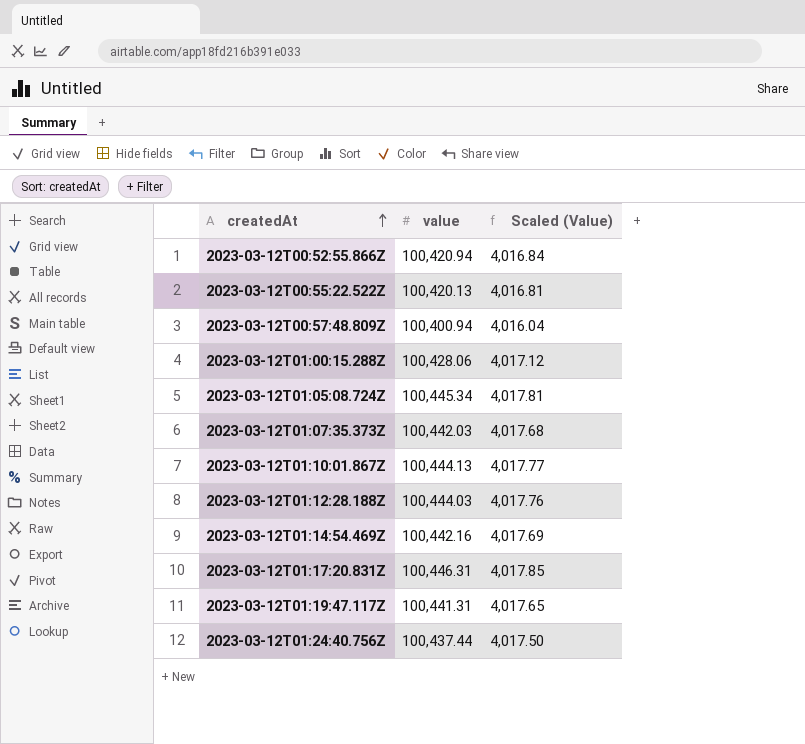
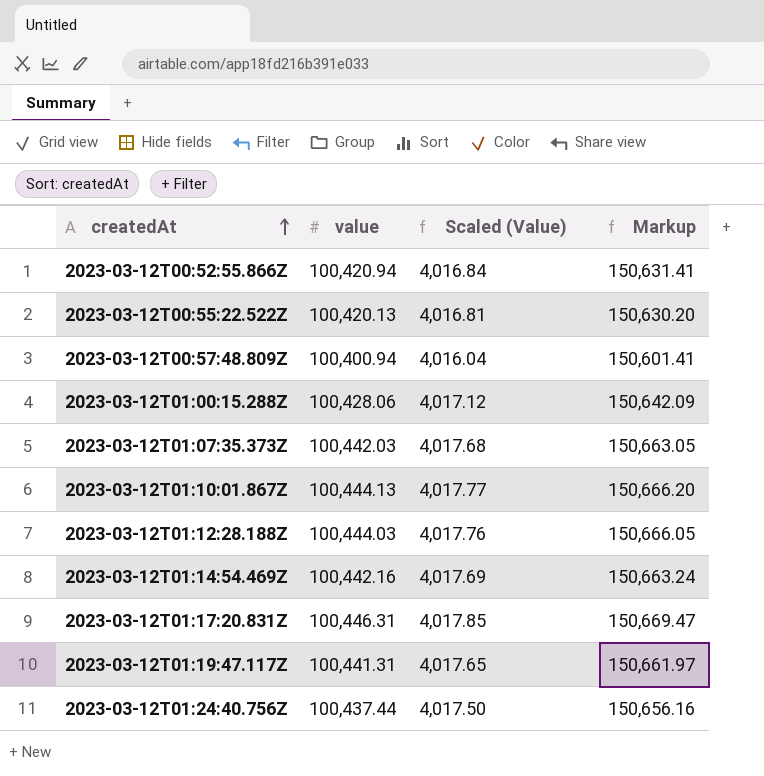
column Markup | formula: none -> [value] * 1.5
row 2023-03-12T01:05:08.724Z: 100,445.34 | 4,017.81 -> none

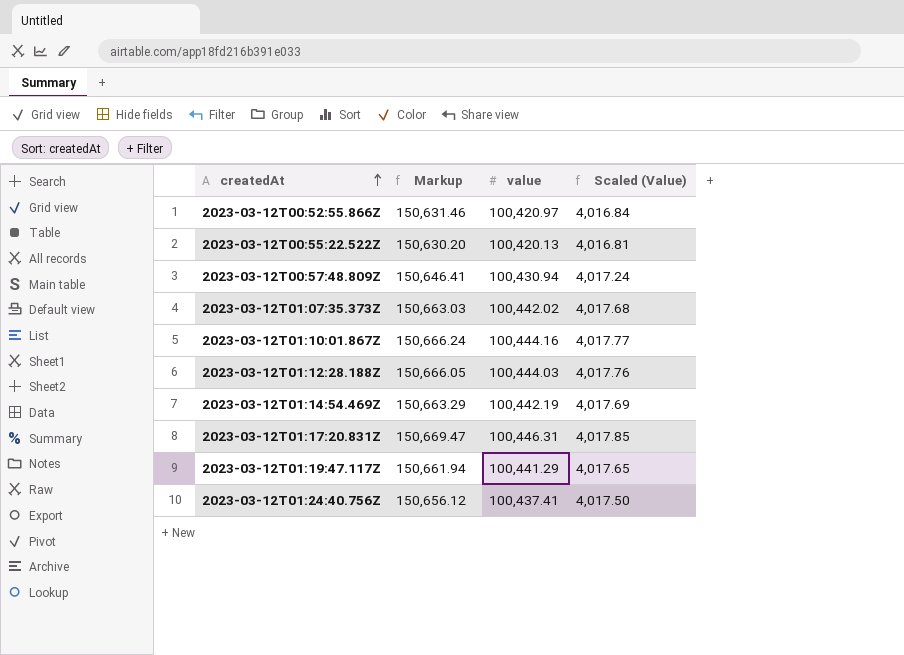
column Markup | position: 4 -> 2
row 2023-03-12T01:00:15.288Z: 100,428.06 | 4,017.12 | 150,642.09 -> none
2023-03-12T00:52:55.866Z | Markup: 150,631.41 -> 150,631.46
2023-03-12T00:52:55.866Z | value: 100,420.94 -> 100,420.97
2023-03-12T00:57:48.809Z | Markup: 150,601.41 -> 150,646.41
2023-03-12T00:57:48.809Z | value: 100,400.94 -> 100,430.94
2023-03-12T00:57:48.809Z | Scaled (Value): 4,016.04 -> 4,017.24
2023-03-12T01:07:35.373Z | Markup: 150,663.05 -> 150,663.03
2023-03-12T01:07:35.373Z | value: 100,442.03 -> 100,442.02
2023-03-12T01:10:01.867Z | Markup: 150,666.20 -> 150,666.24
2023-03-12T01:10:01.867Z | value: 100,444.13 -> 100,444.16
2023-03-12T01:14:54.469Z | Markup: 150,663.24 -> 150,663.29
2023-03-12T01:14:54.469Z | value: 100,442.16 -> 100,442.19
2023-03-12T01:19:47.117Z | Markup: 150,661.97 -> 150,661.94
2023-03-12T01:19:47.117Z | value: 100,441.31 -> 100,441.29
2023-03-12T01:24:40.756Z | Markup: 150,656.16 -> 150,656.12
2023-03-12T01:24:40.756Z | value: 100,437.44 -> 100,437.41

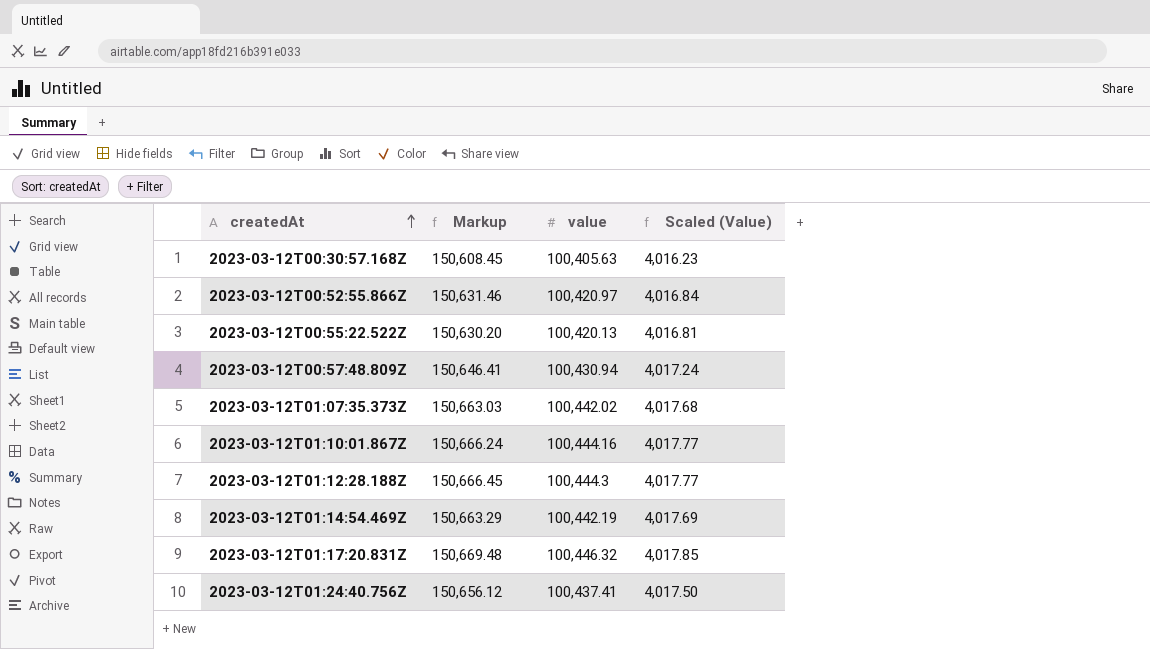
row 2023-03-12T01:19:47.117Z: 150,661.94 | 100,441.29 | 4,017.65 -> none
row 2023-03-12T00:30:57.168Z: none -> 150,608.45 | 100,405.63 | 4,016.23
2023-03-12T01:12:28.188Z | Markup: 150,666.05 -> 150,666.45
2023-03-12T01:12:28.188Z | value: 100,444.03 -> 100,444.3
2023-03-12T01:12:28.188Z | Scaled (Value): 4,017.76 -> 4,017.77
2023-03-12T01:17:20.831Z | Markup: 150,669.47 -> 150,669.48
2023-03-12T01:17:20.831Z | value: 100,446.31 -> 100,446.32

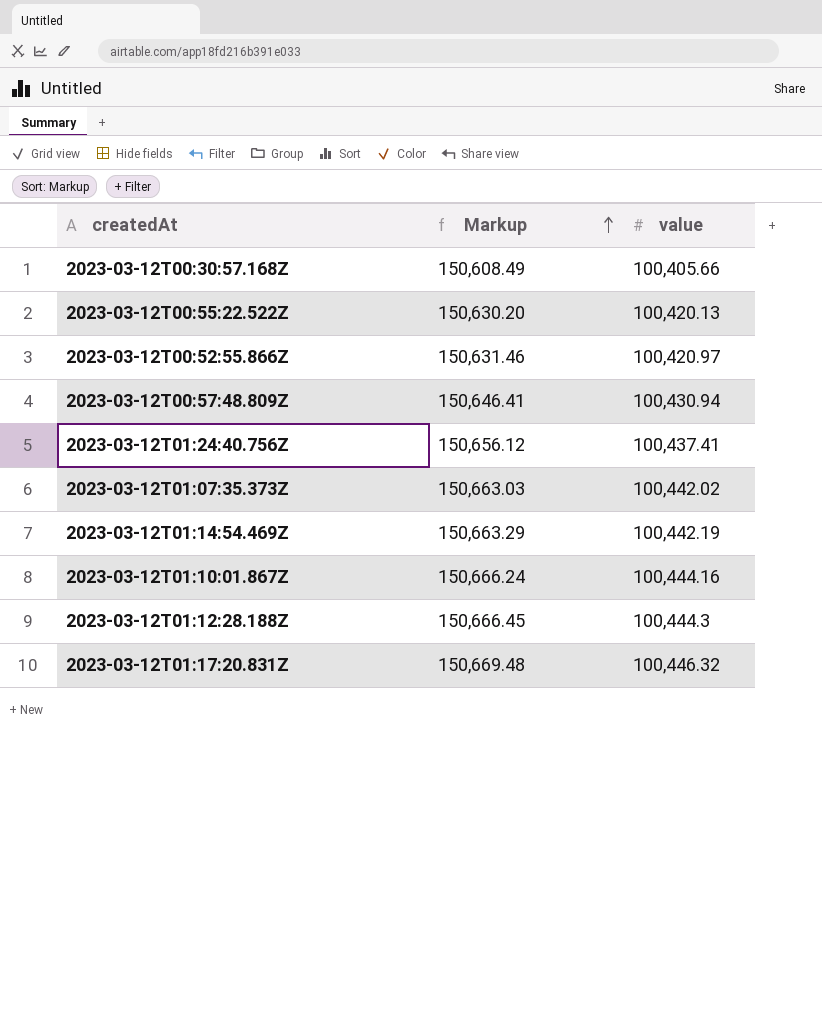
row order: createdAt ascending -> Markup ascending
column Scaled (Value) | formula: [value] * 0.04 -> none
2023-03-12T00:30:57.168Z | Markup: 150,608.45 -> 150,608.49
2023-03-12T00:30:57.168Z | value: 100,405.63 -> 100,405.66

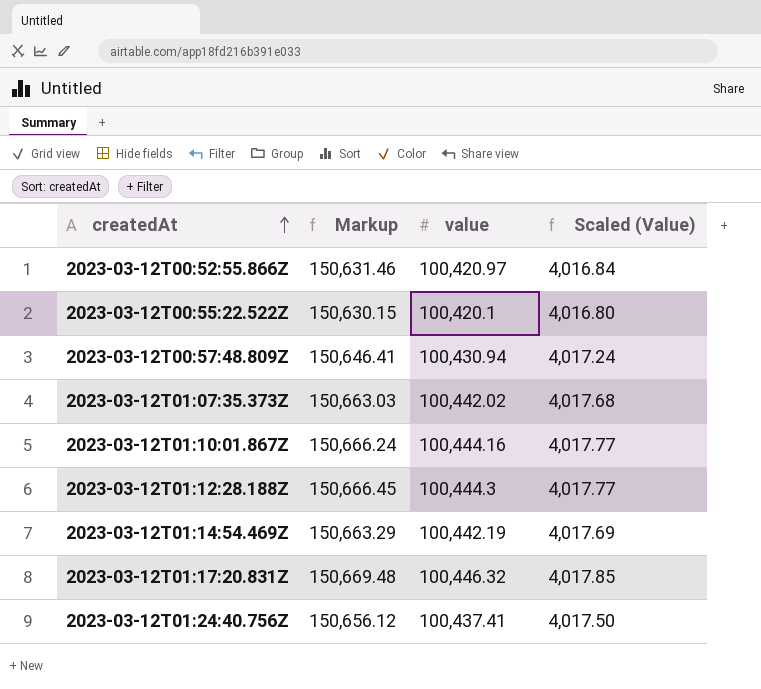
row order: Markup ascending -> createdAt ascending
column Scaled (Value) | formula: none -> [value] * 0.04
row 2023-03-12T00:30:57.168Z: 150,608.49 | 100,405.66 -> none
2023-03-12T00:55:22.522Z | Markup: 150,630.20 -> 150,630.15
2023-03-12T00:55:22.522Z | value: 100,420.13 -> 100,420.1

